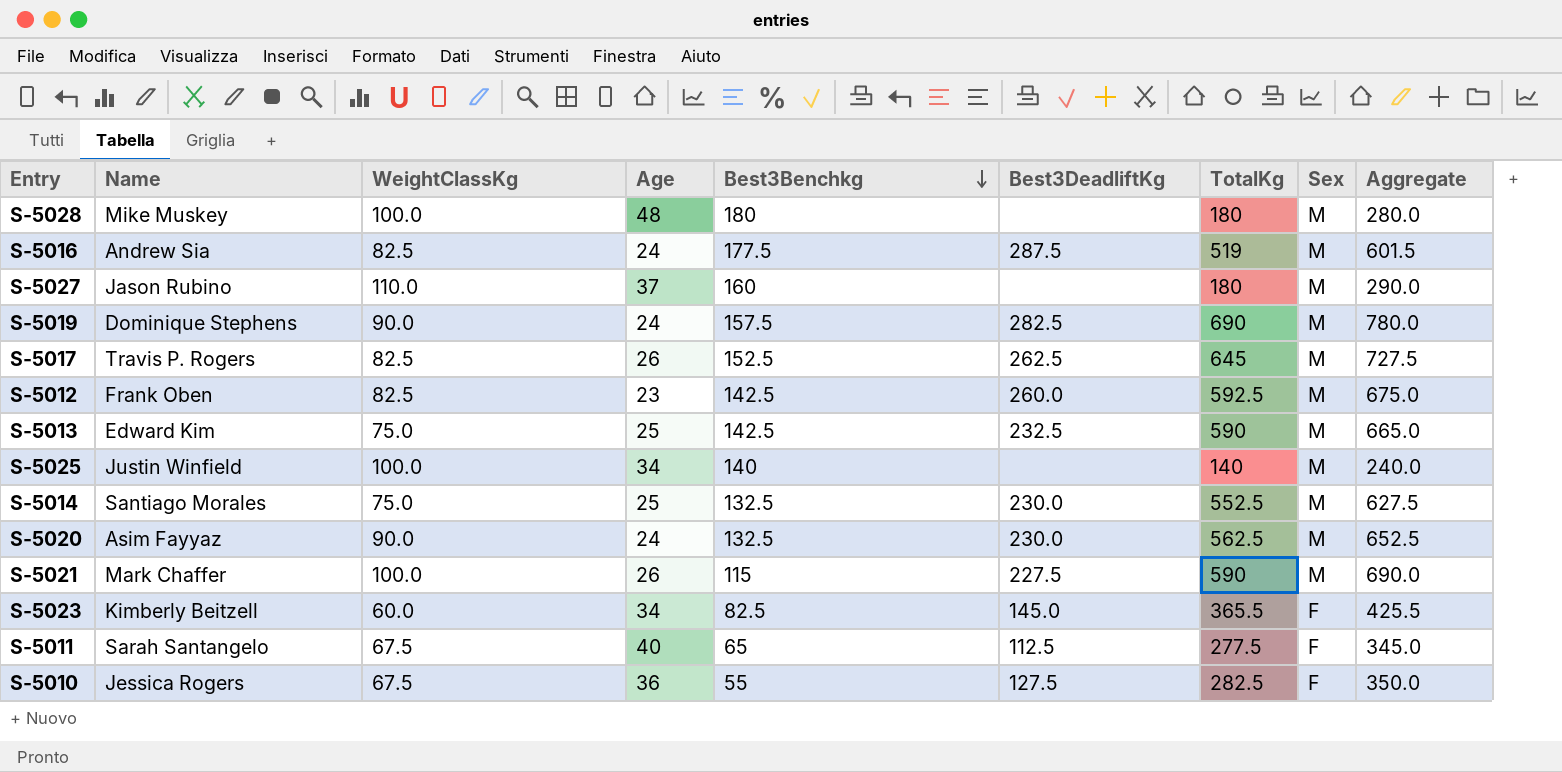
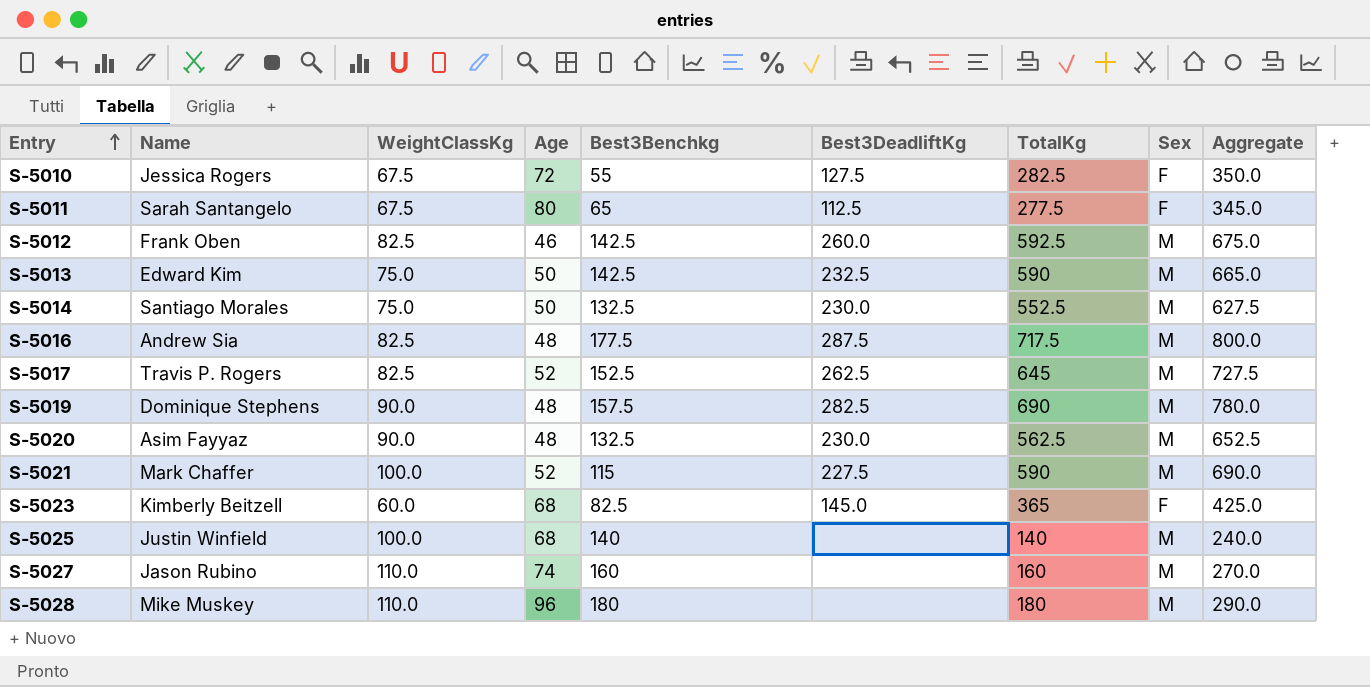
row order: Best3Benchkg descending -> Entry ascending
S-5010 | Age: 36 -> 72
S-5011 | Age: 40 -> 80
S-5012 | Age: 23 -> 46
S-5013 | Age: 25 -> 50
S-5014 | Age: 25 -> 50
S-5016 | Age: 24 -> 48
S-5016 | TotalKg: 519 -> 717.5
S-5016 | Aggregate: 601.5 -> 800.0
S-5017 | Age: 26 -> 52
S-5019 | Age: 24 -> 48
S-5020 | Age: 24 -> 48
S-5021 | Age: 26 -> 52
S-5023 | Age: 34 -> 68
S-5023 | TotalKg: 365.5 -> 365
S-5023 | Aggregate: 425.5 -> 425.0
S-5025 | Age: 34 -> 68
S-5027 | Age: 37 -> 74
S-5027 | TotalKg: 180 -> 160
S-5027 | Aggregate: 290.0 -> 270.0
S-5028 | WeightClassKg: 100.0 -> 110.0
S-5028 | Age: 48 -> 96
S-5028 | Aggregate: 280.0 -> 290.0

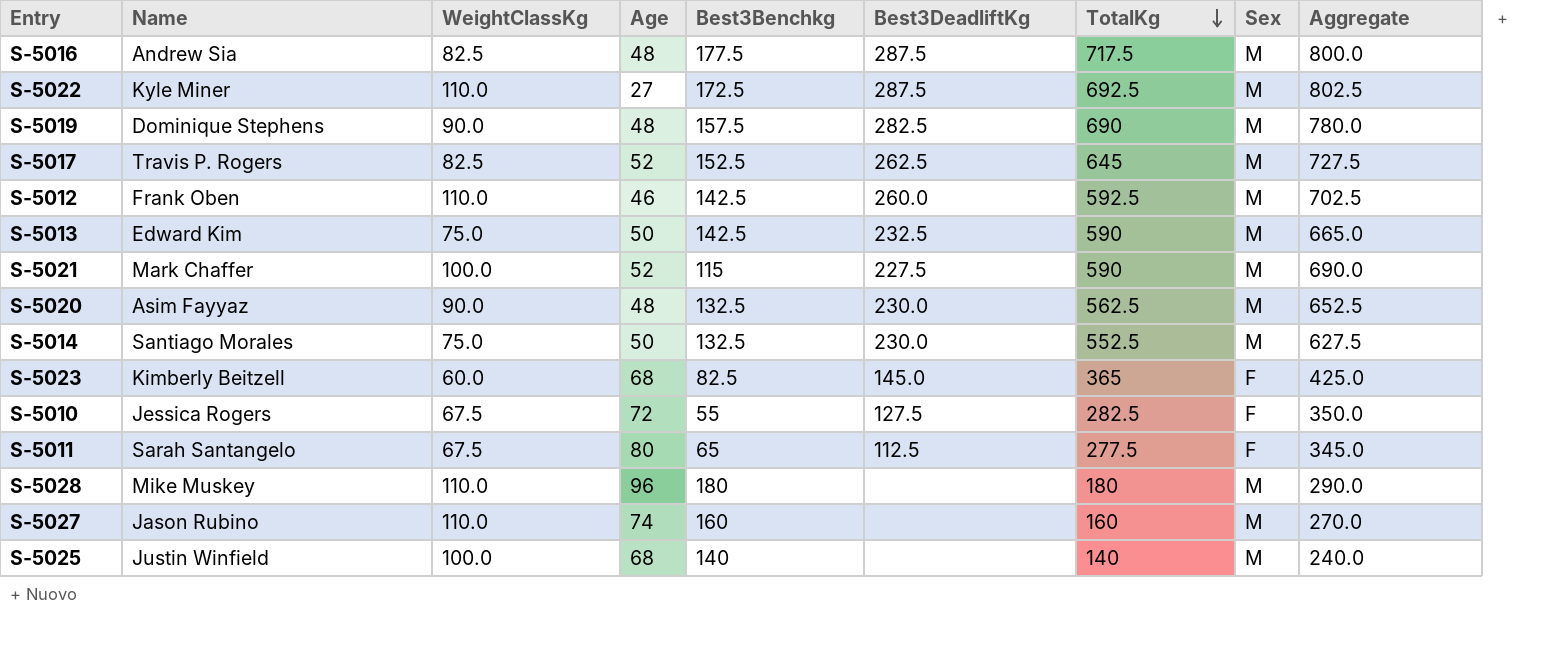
row order: Entry ascending -> TotalKg descending
row S-5022: none -> Kyle Miner | 110.0 | 27 | 172.5 | 287.5 | 692.5 | M | 802.5
S-5012 | WeightClassKg: 82.5 -> 110.0
S-5012 | Aggregate: 675.0 -> 702.5

